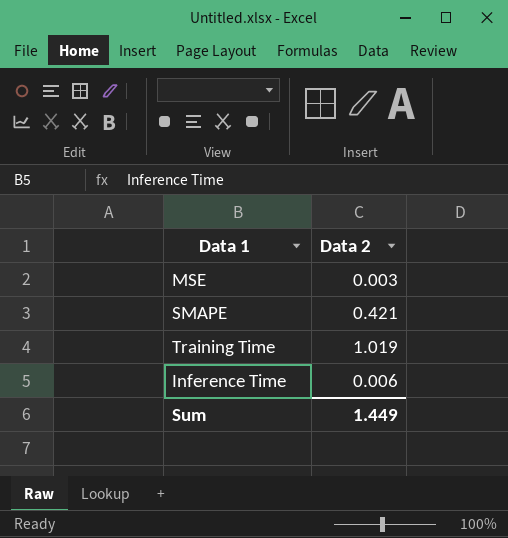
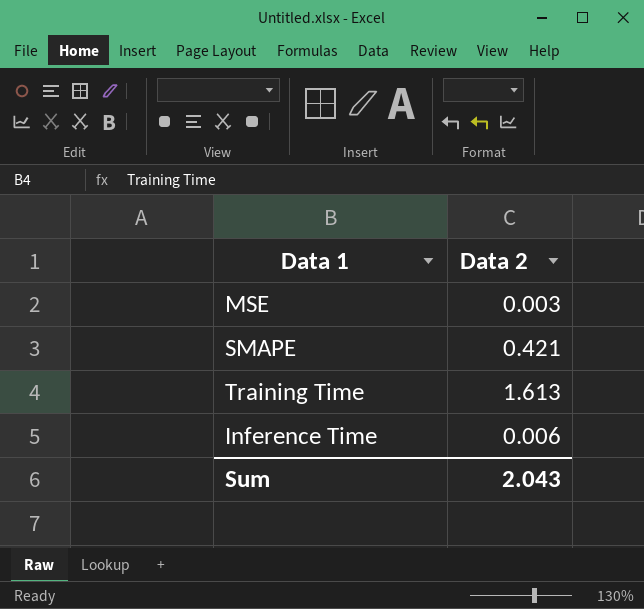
Training Time | Data 2: 1.019 -> 1.613
Sum | Data 2: 1.449 -> 2.043

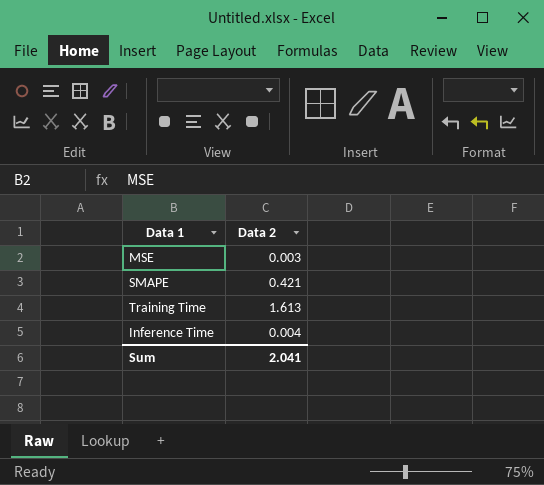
Inference Time | Data 2: 0.006 -> 0.004
Sum | Data 2: 2.043 -> 2.041

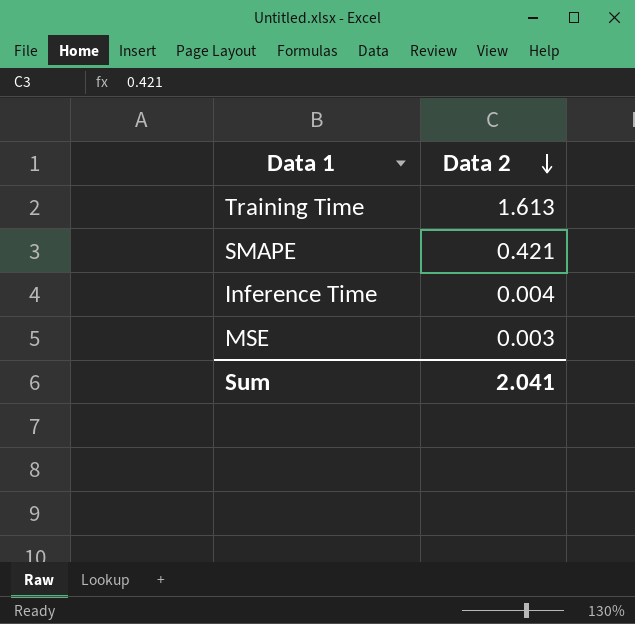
row order: none -> Data 2 descending

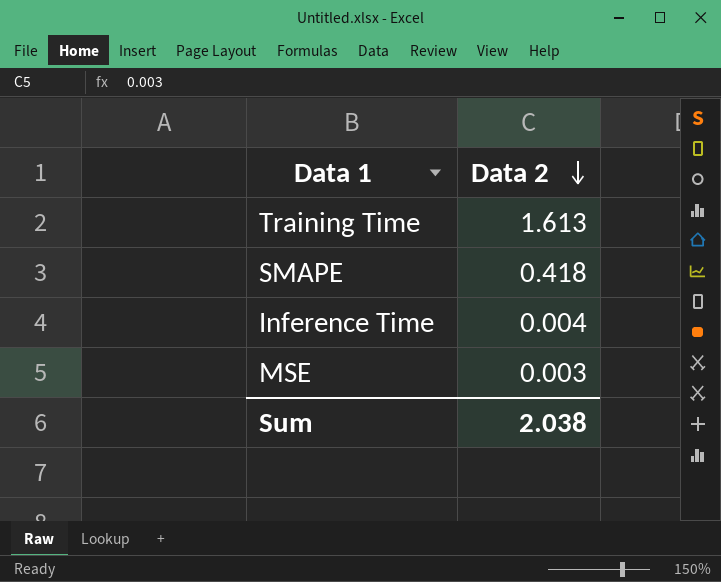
SMAPE | Data 2: 0.421 -> 0.418
Sum | Data 2: 2.041 -> 2.038

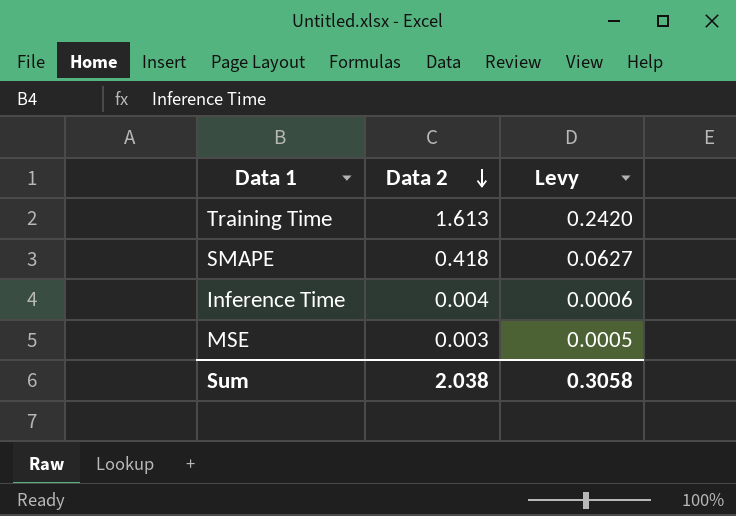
column Levy | formula: none -> [Data 2] * 0.15

